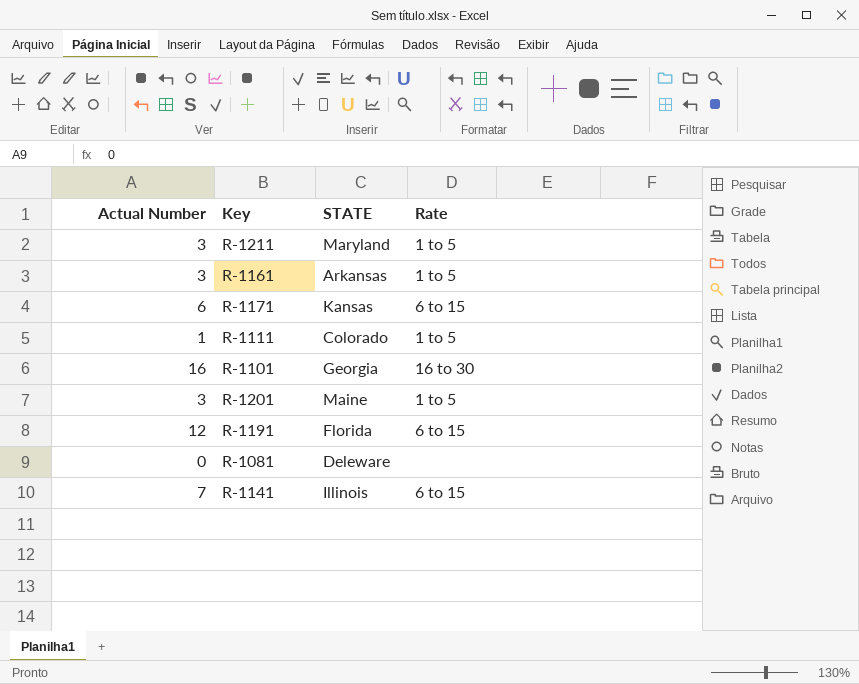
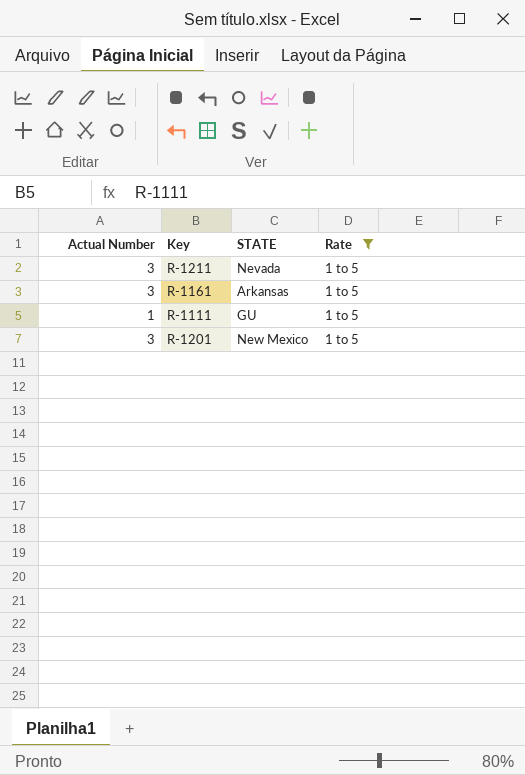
filter: none -> Rate = 1 to 5
R-1211 | STATE: Maryland -> Nevada
R-1111 | STATE: Colorado -> GU
R-1201 | STATE: Maine -> New Mexico

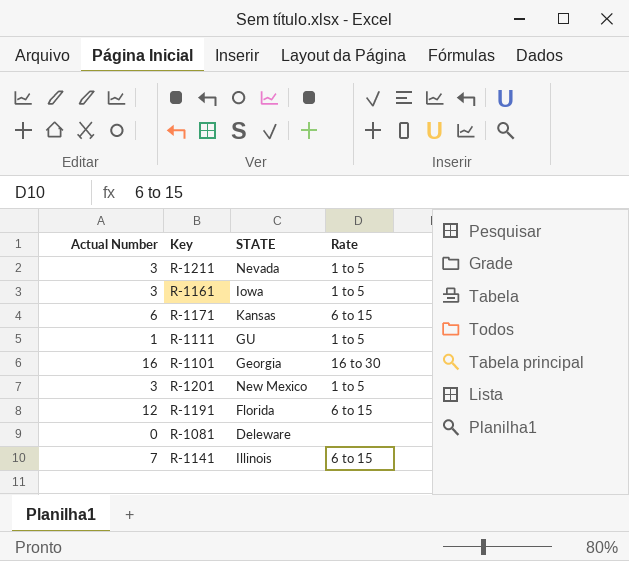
filter: Rate = 1 to 5 -> none
R-1161 | STATE: Arkansas -> Iowa

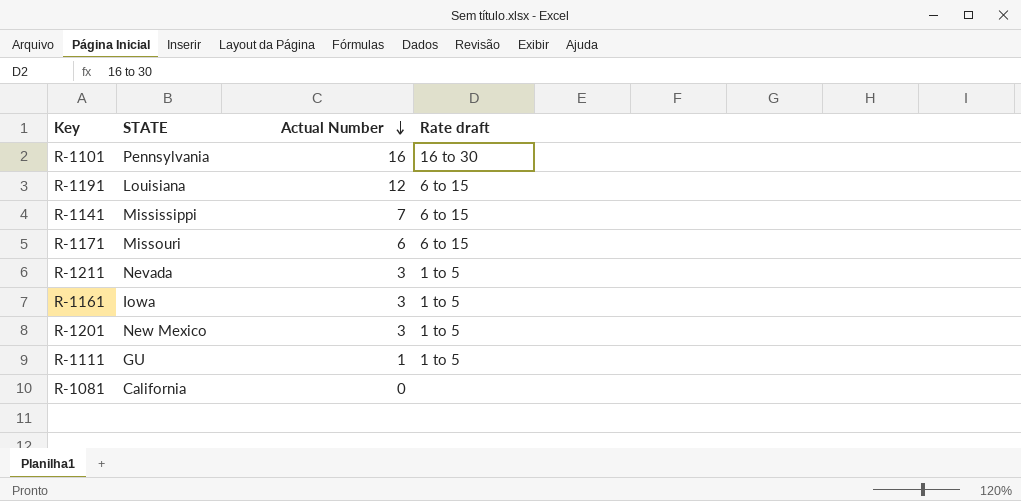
row order: none -> Actual Number descending
column Actual Number | position: 1 -> 3
column name: Rate -> Rate draft
R-1101 | STATE: Georgia -> Pennsylvania
R-1191 | STATE: Florida -> Louisiana
R-1141 | STATE: Illinois -> Mississippi
R-1171 | STATE: Kansas -> Missouri
R-1081 | STATE: Deleware -> California

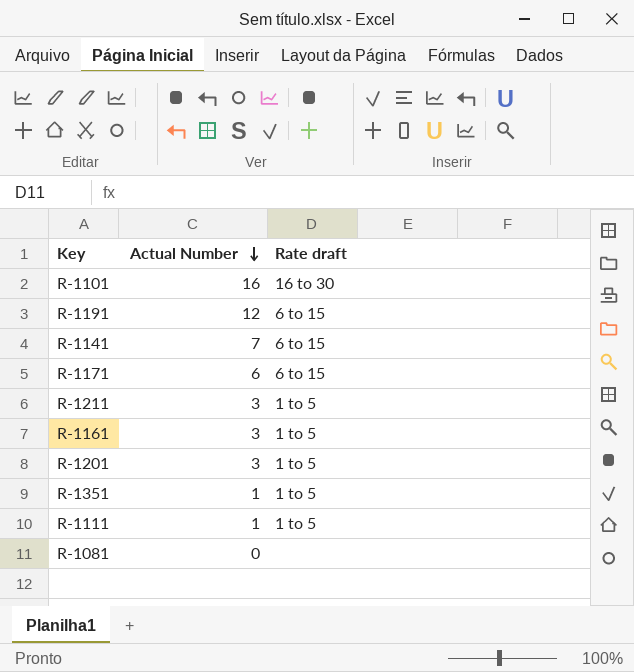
column STATE | position: 2 -> none
row R-1351: none -> 1 | 1 to 5

